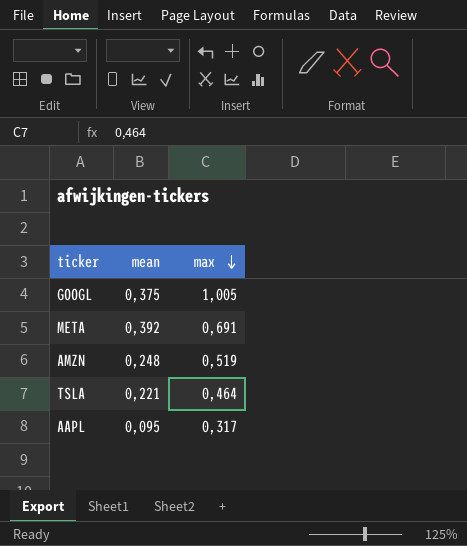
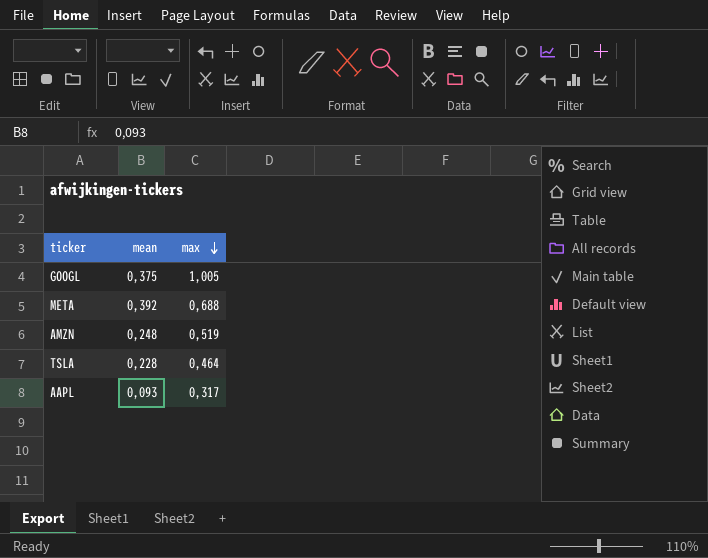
META | max: 0,691 -> 0,688
TSLA | mean: 0,221 -> 0,228
AAPL | mean: 0,095 -> 0,093

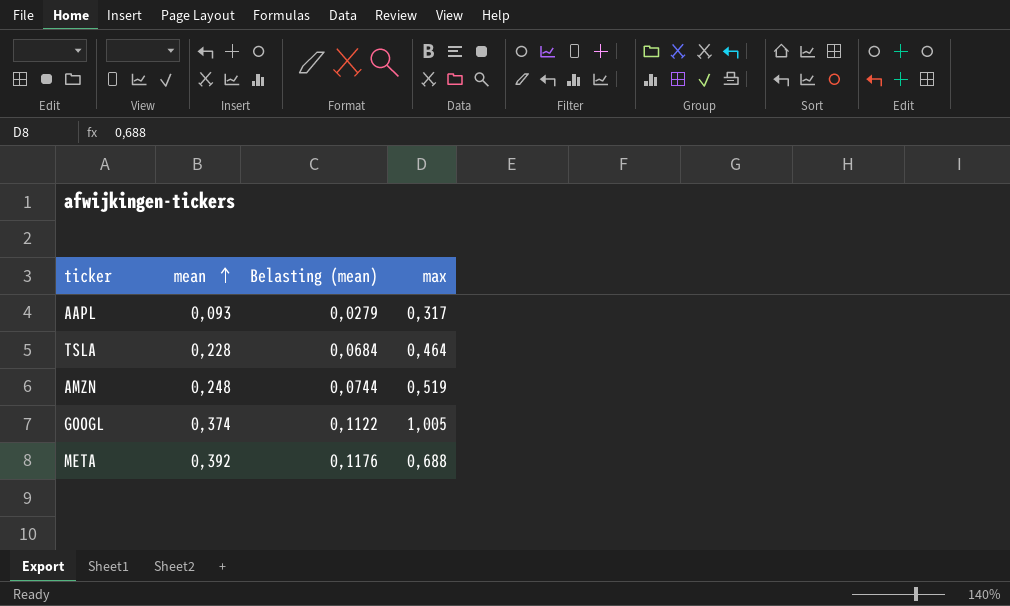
row order: max descending -> mean ascending
column Belasting (mean) | formula: none -> [mean] * 0,3
GOOGL | mean: 0,375 -> 0,374

